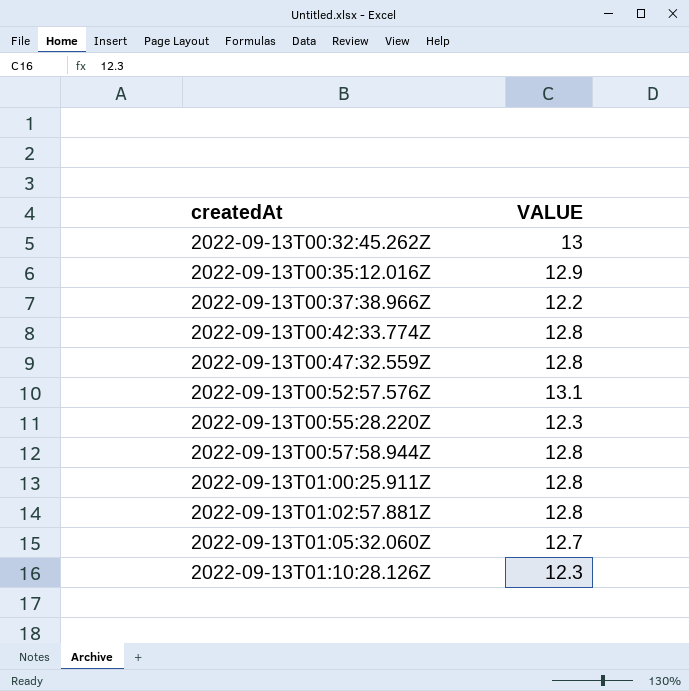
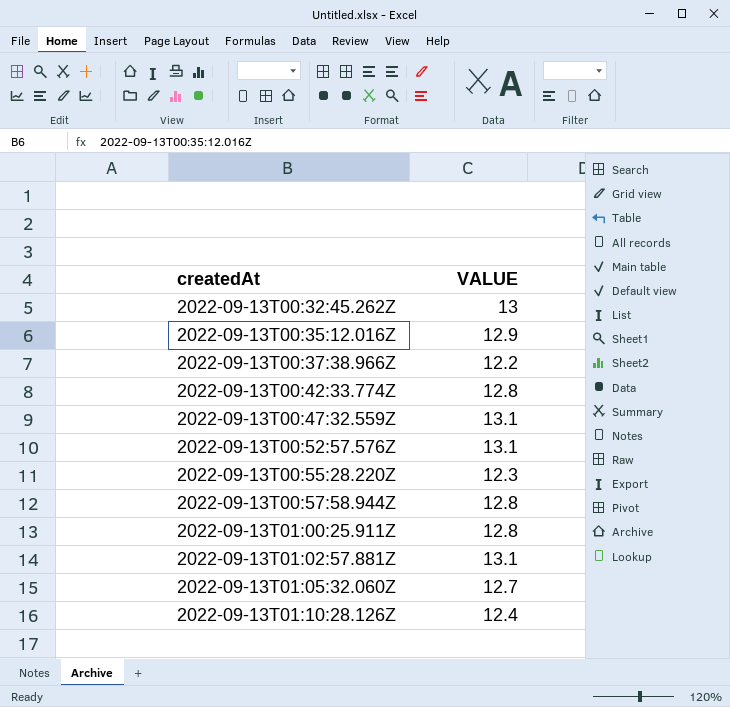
2022-09-13T00:47:32.559Z | VALUE: 12.8 -> 13.1
2022-09-13T01:02:57.881Z | VALUE: 12.8 -> 13.1
2022-09-13T01:10:28.126Z | VALUE: 12.3 -> 12.4

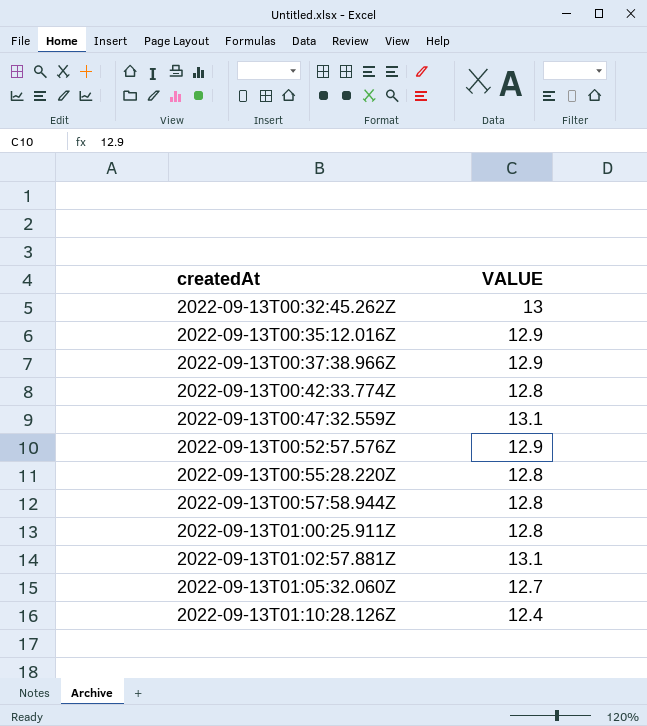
2022-09-13T00:37:38.966Z | VALUE: 12.2 -> 12.9
2022-09-13T00:52:57.576Z | VALUE: 13.1 -> 12.9
2022-09-13T00:55:28.220Z | VALUE: 12.3 -> 12.8

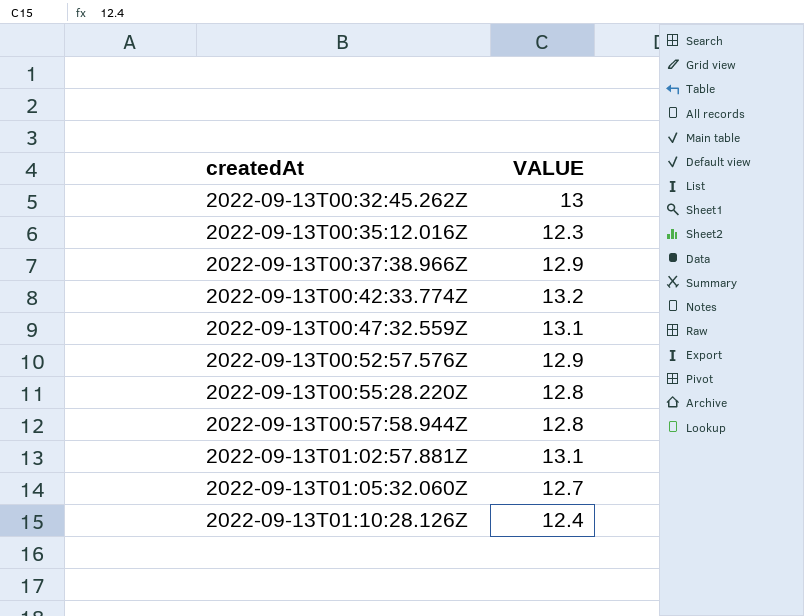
row 2022-09-13T01:00:25.911Z: 12.8 -> none
2022-09-13T00:35:12.016Z | VALUE: 12.9 -> 12.3
2022-09-13T00:42:33.774Z | VALUE: 12.8 -> 13.2

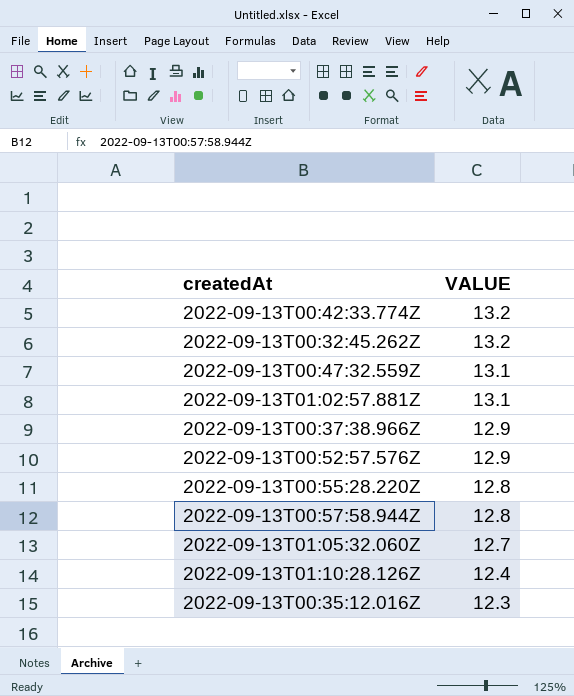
row order: createdAt ascending -> VALUE descending
2022-09-13T00:32:45.262Z | VALUE: 13 -> 13.2

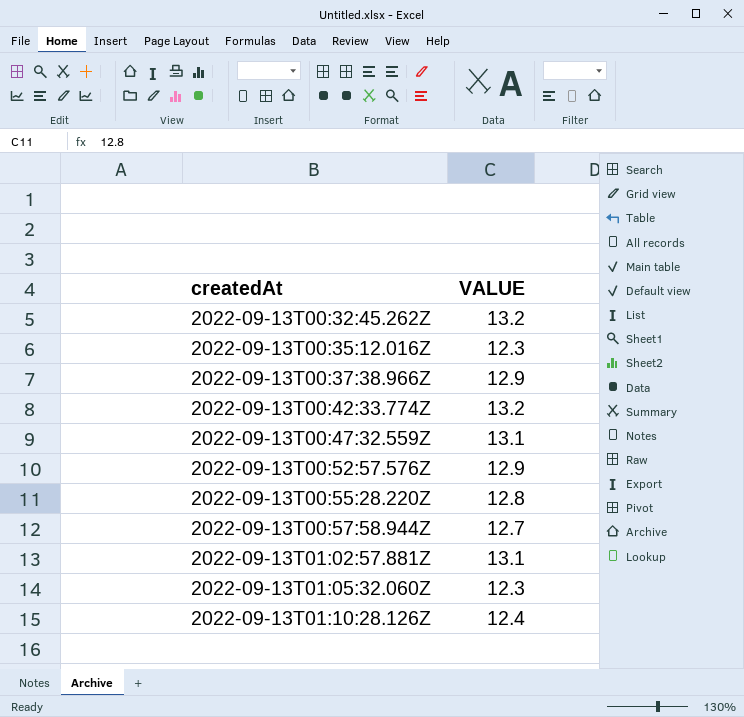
row order: VALUE descending -> createdAt ascending
2022-09-13T00:57:58.944Z | VALUE: 12.8 -> 12.7
2022-09-13T01:05:32.060Z | VALUE: 12.7 -> 12.3

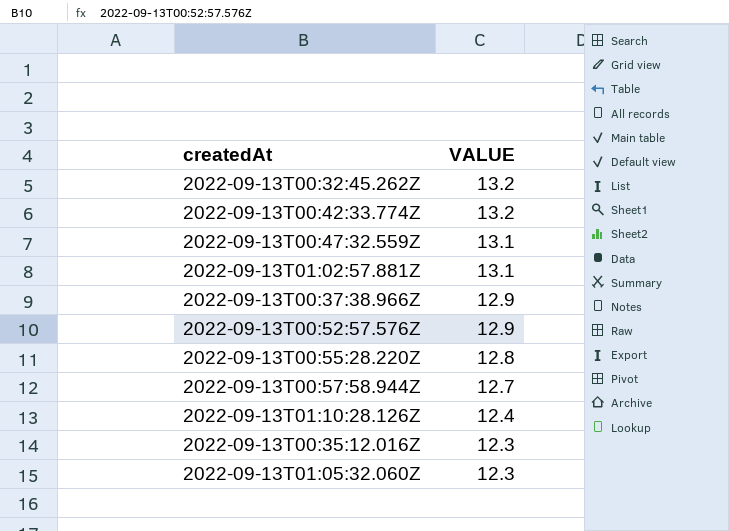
row order: createdAt ascending -> VALUE descending

